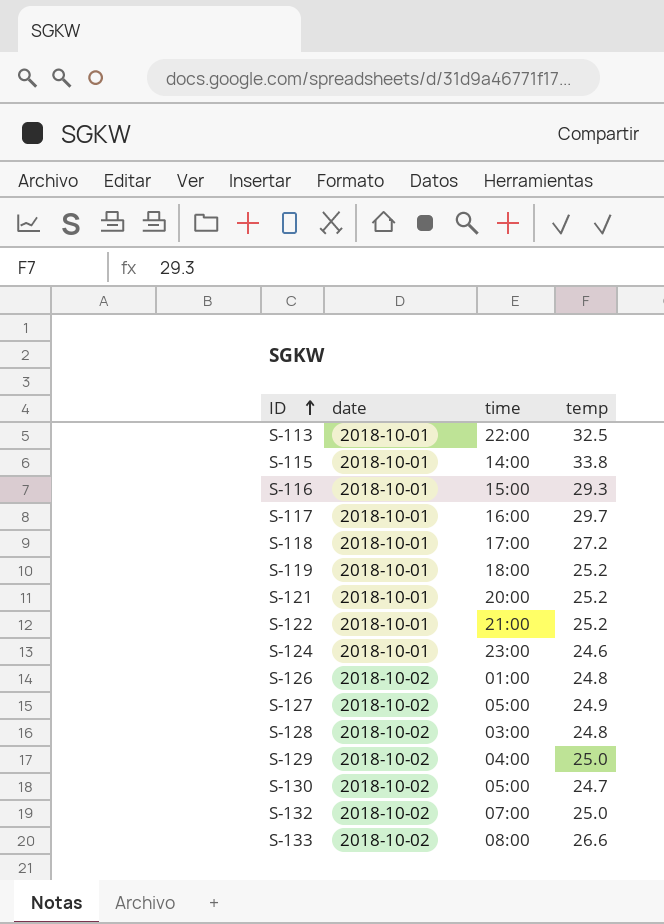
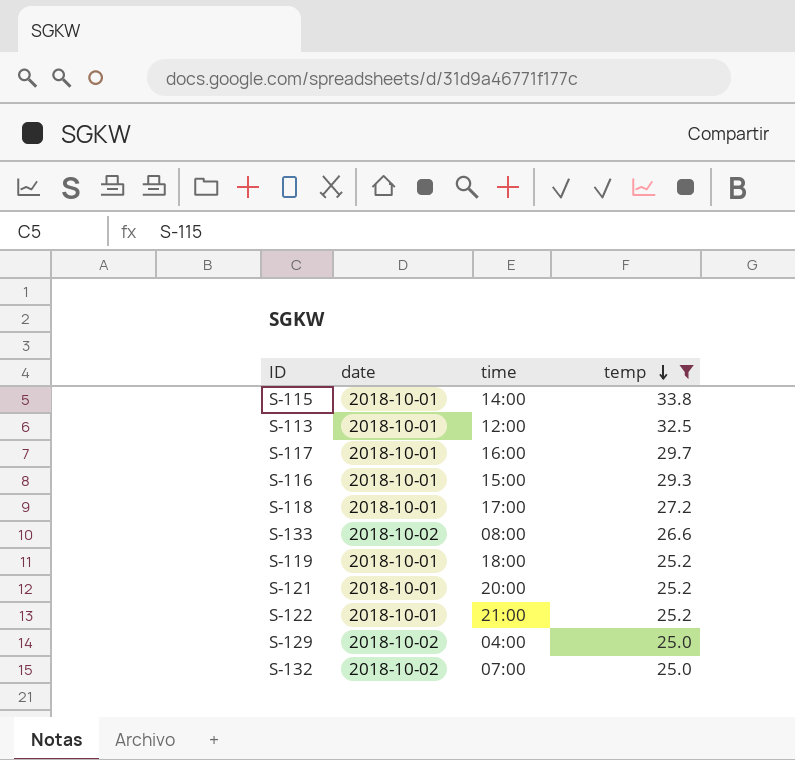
filter: none -> temp >= 25.0
row order: ID ascending -> temp descending
S-113 | time: 22:00 -> 12:00

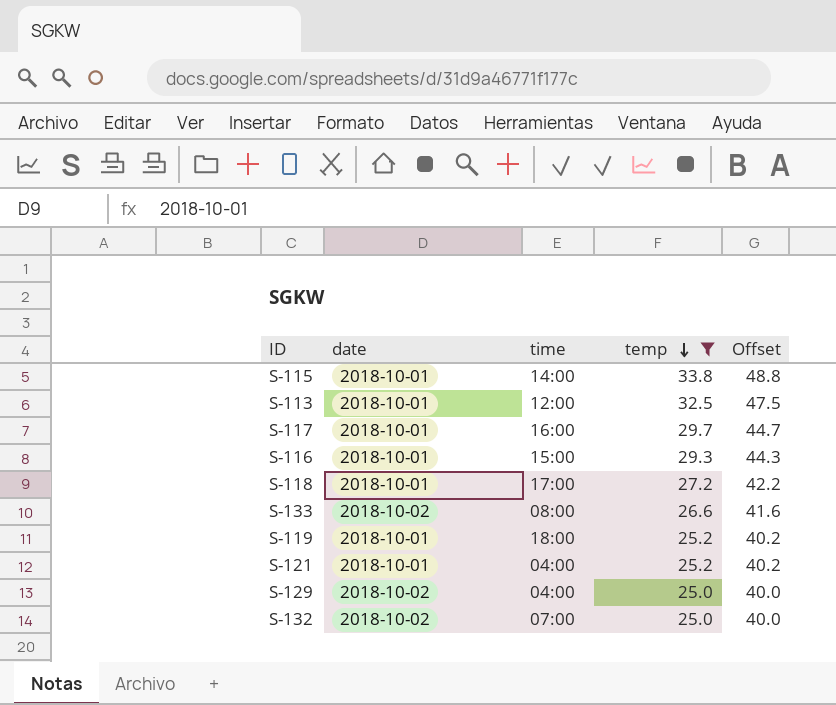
column Offset | formula: none -> [temp] + 15
row S-122: 2018-10-01 | 21:00 | 25.2 -> none
S-121 | time: 20:00 -> 04:00

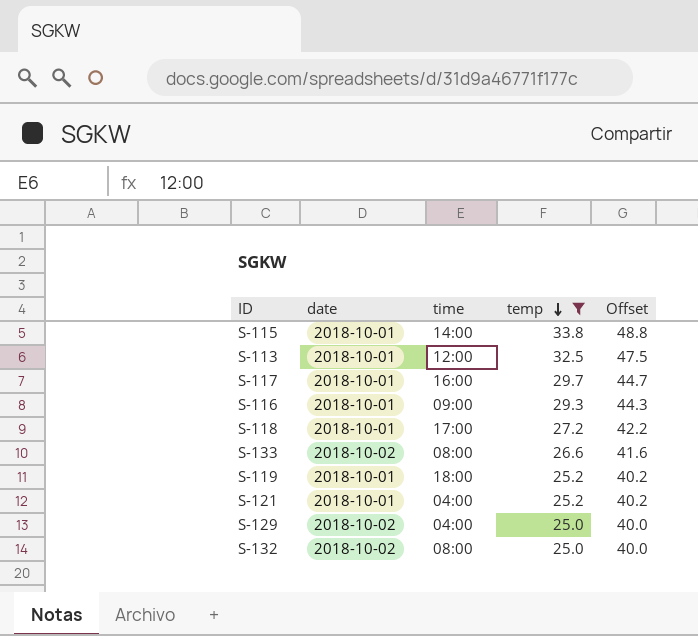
S-116 | time: 15:00 -> 09:00
S-132 | time: 07:00 -> 08:00

